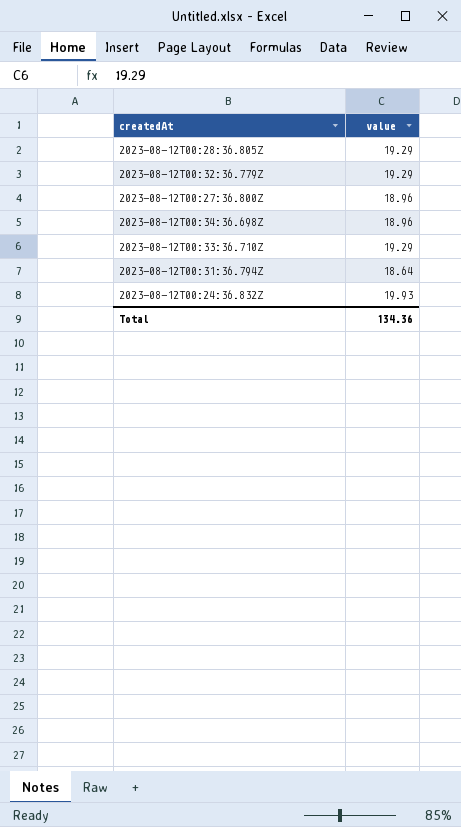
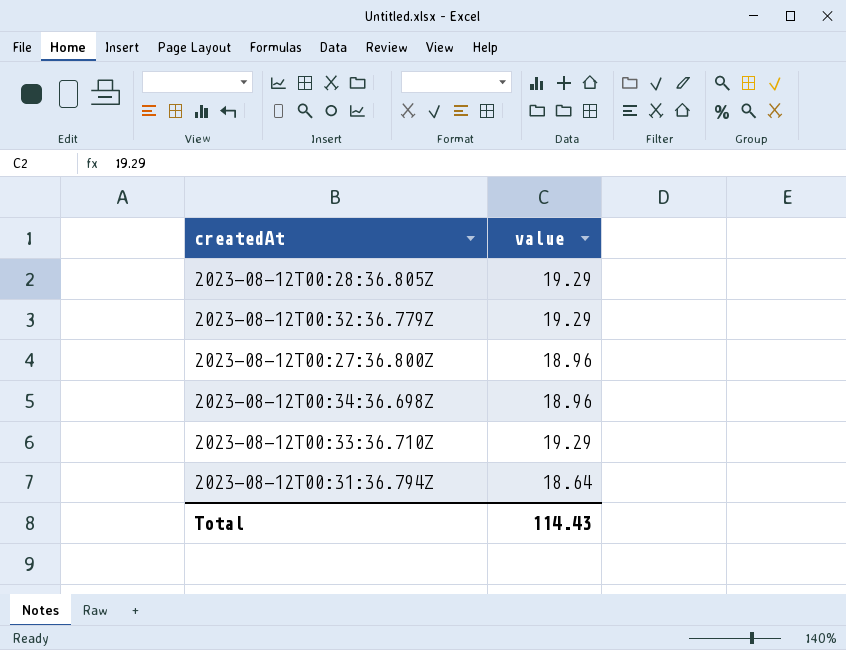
row 2023-08-12T00:24:36.832Z: 19.93 -> none
Total | value: 134.36 -> 114.43

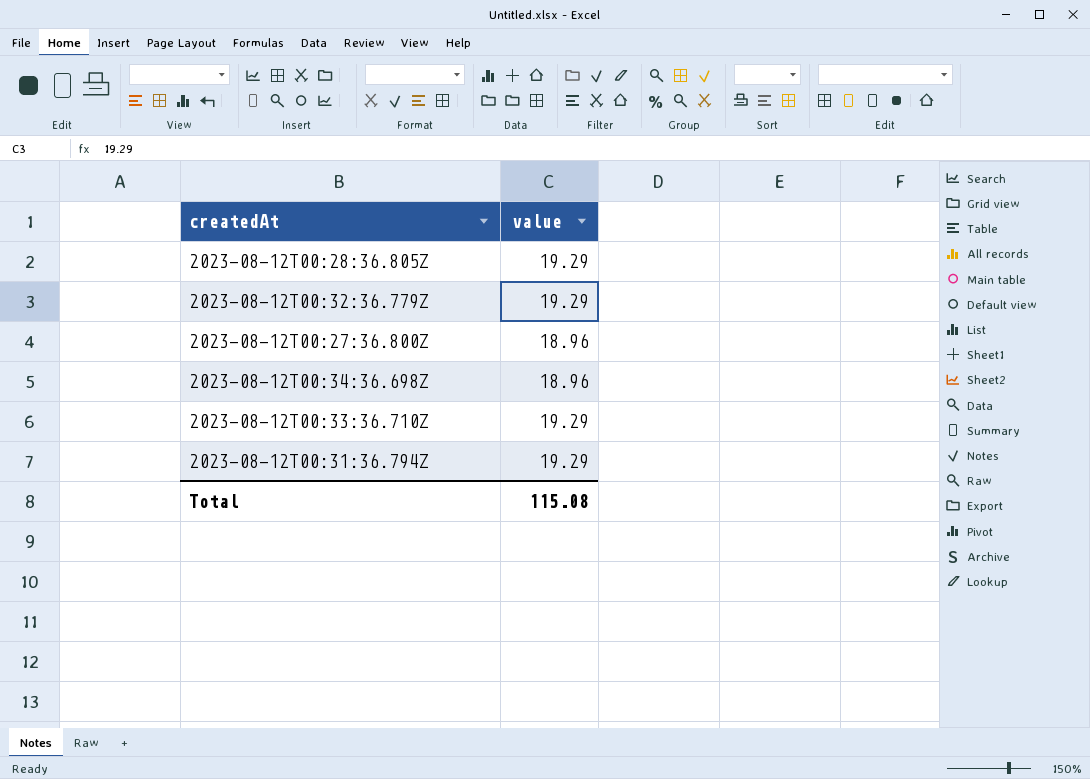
2023-08-12T00:31:36.794Z | value: 18.64 -> 19.29
Total | value: 114.43 -> 115.08

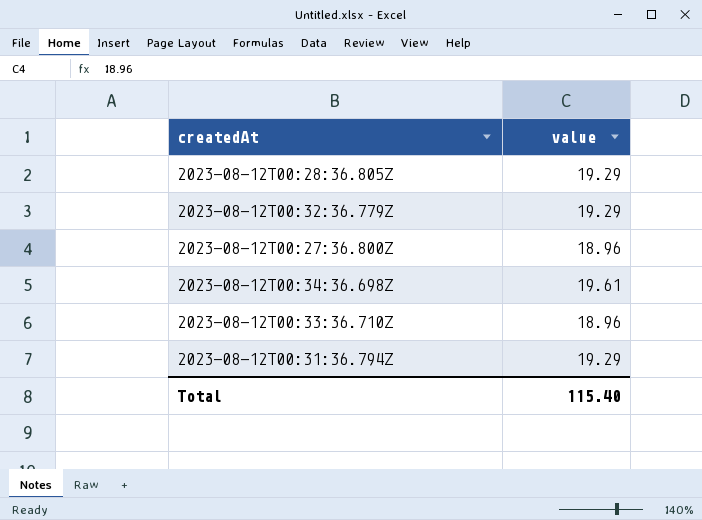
2023-08-12T00:34:36.698Z | value: 18.96 -> 19.61
2023-08-12T00:33:36.710Z | value: 19.29 -> 18.96
Total | value: 115.08 -> 115.40

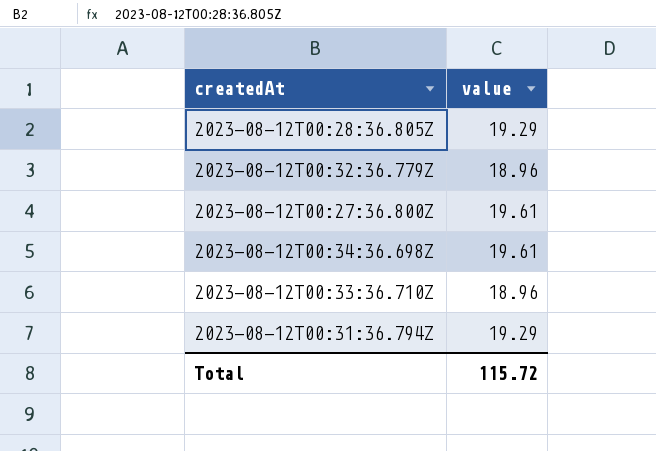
2023-08-12T00:32:36.779Z | value: 19.29 -> 18.96
2023-08-12T00:27:36.800Z | value: 18.96 -> 19.61
Total | value: 115.40 -> 115.72

